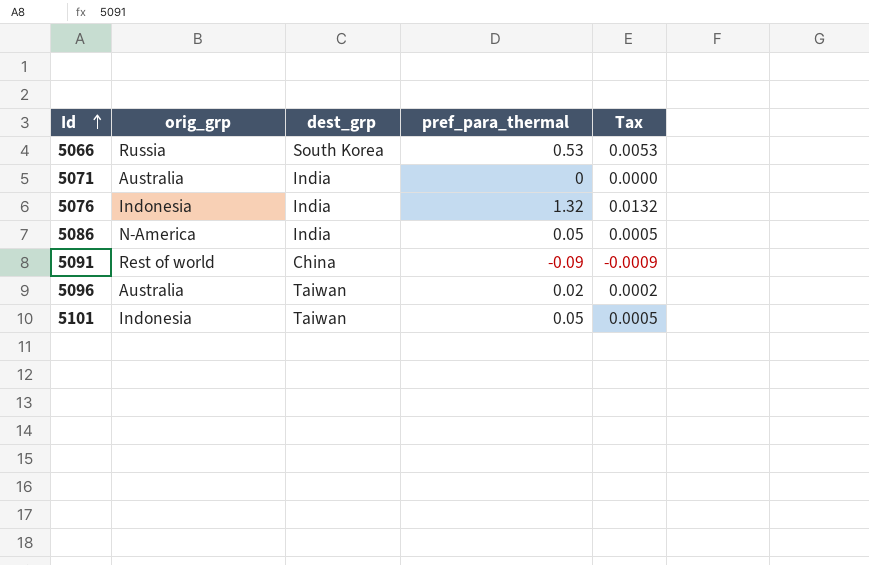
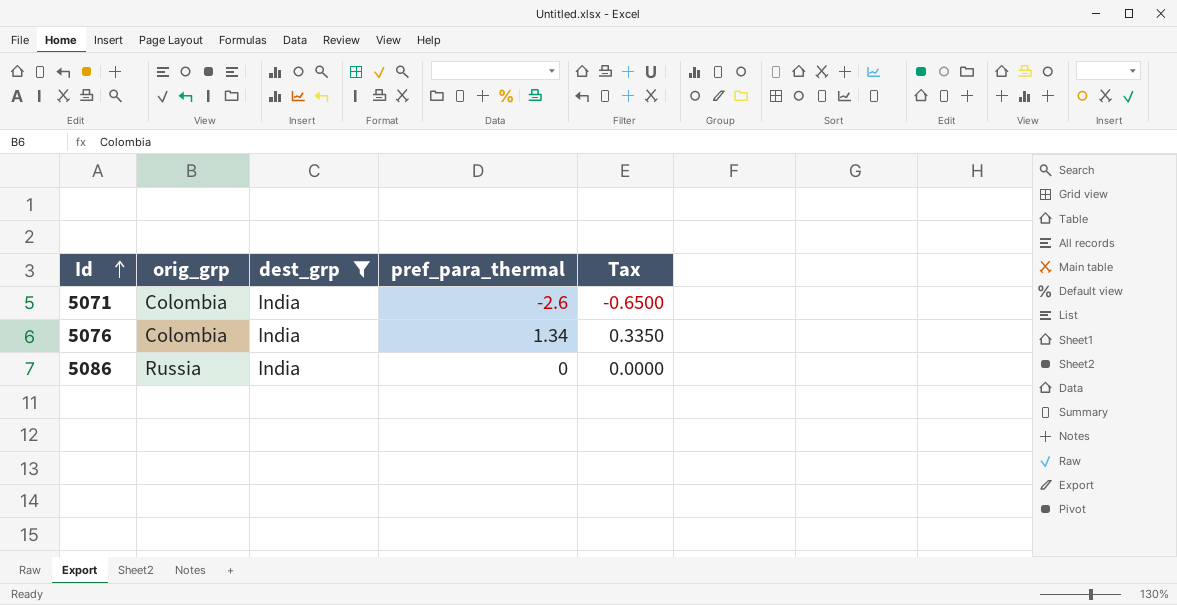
filter: none -> dest_grp = India
column Tax | formula: [pref_para_thermal] * 0.01 -> [pref_para_thermal] * 0.25
5071 | orig_grp: Australia -> Colombia
5071 | pref_para_thermal: 0 -> -2.6
5076 | orig_grp: Indonesia -> Colombia
5076 | pref_para_thermal: 1.32 -> 1.34
5086 | orig_grp: N-America -> Russia
5086 | pref_para_thermal: 0.05 -> 0

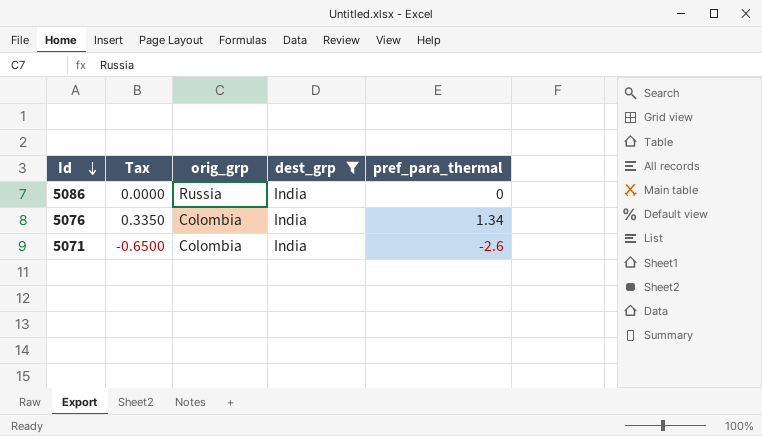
row order: Id ascending -> Id descending
column Tax | position: 5 -> 2

